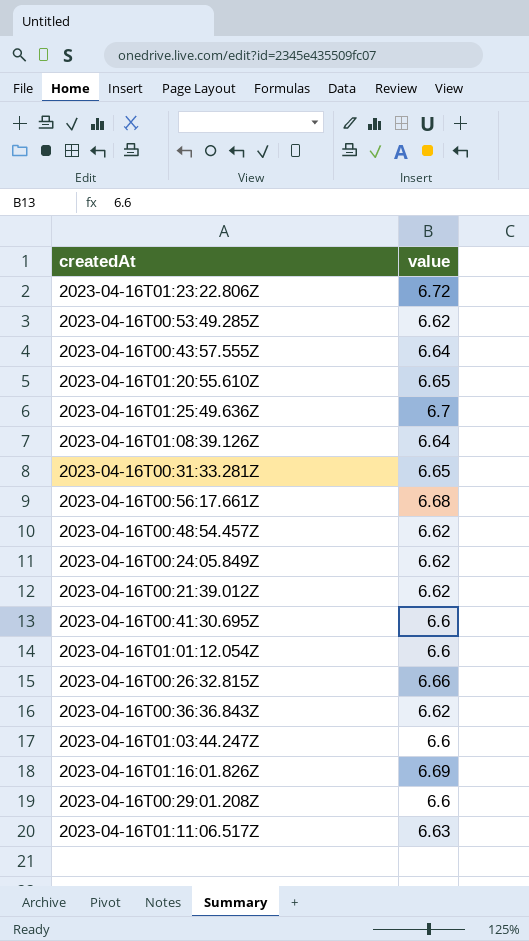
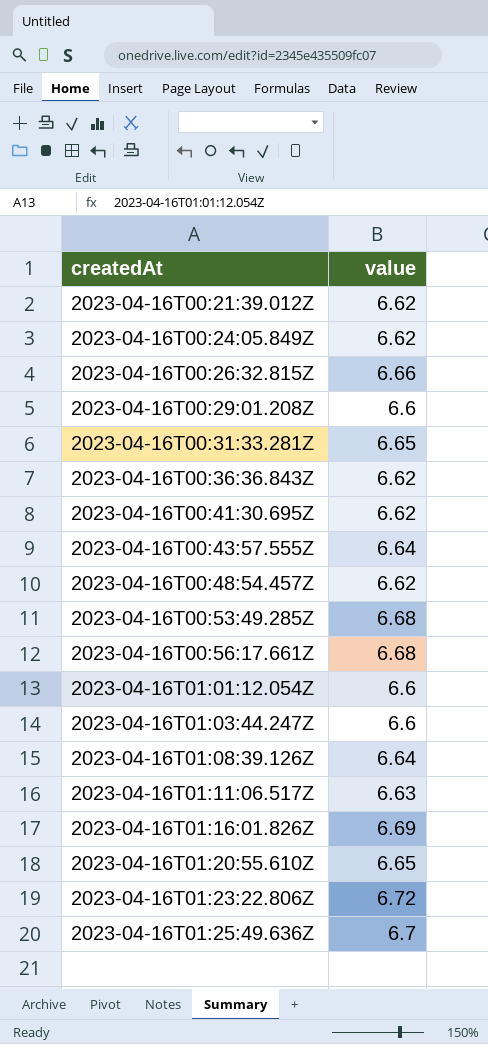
row order: none -> createdAt ascending
2023-04-16T00:41:30.695Z | value: 6.6 -> 6.62
2023-04-16T00:53:49.285Z | value: 6.62 -> 6.68

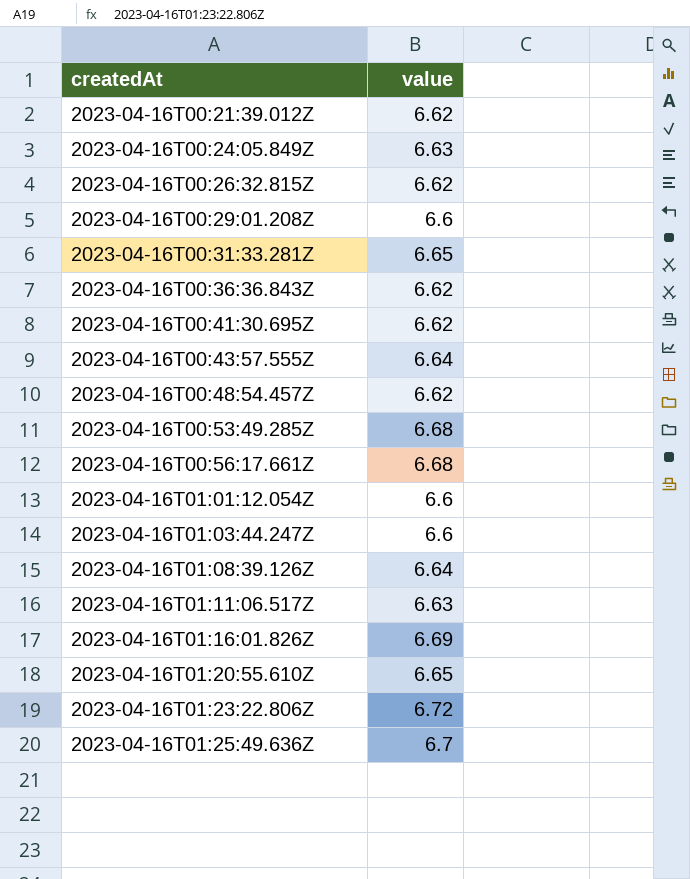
2023-04-16T00:24:05.849Z | value: 6.62 -> 6.63
2023-04-16T00:26:32.815Z | value: 6.66 -> 6.62

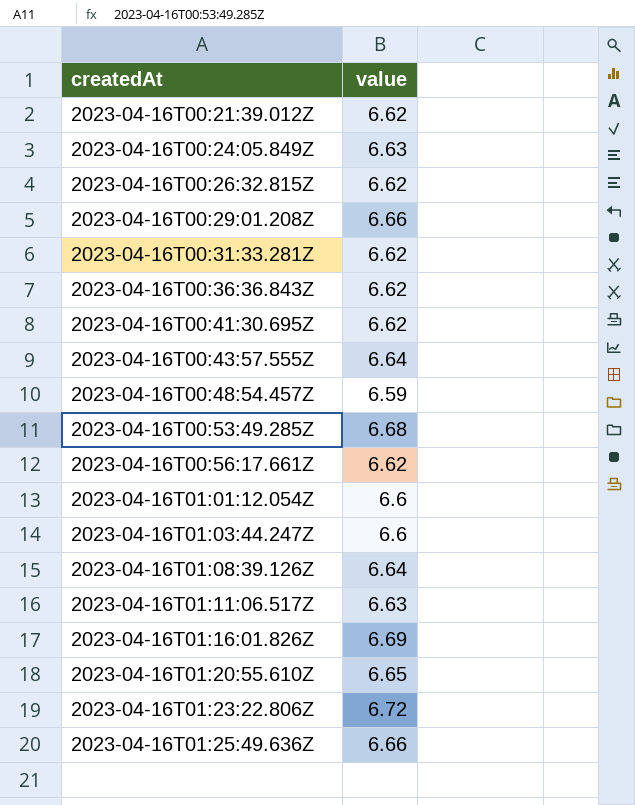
2023-04-16T00:29:01.208Z | value: 6.6 -> 6.66
2023-04-16T00:31:33.281Z | value: 6.65 -> 6.62
2023-04-16T00:48:54.457Z | value: 6.62 -> 6.59
2023-04-16T00:56:17.661Z | value: 6.68 -> 6.62
2023-04-16T01:25:49.636Z | value: 6.7 -> 6.66

